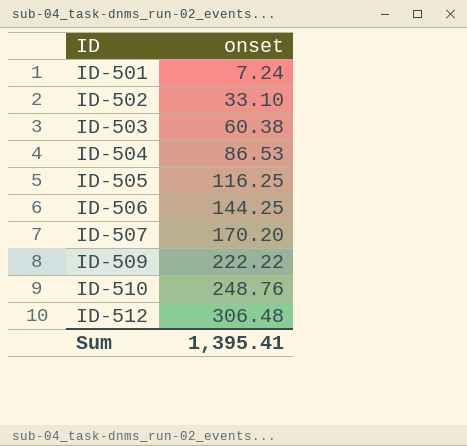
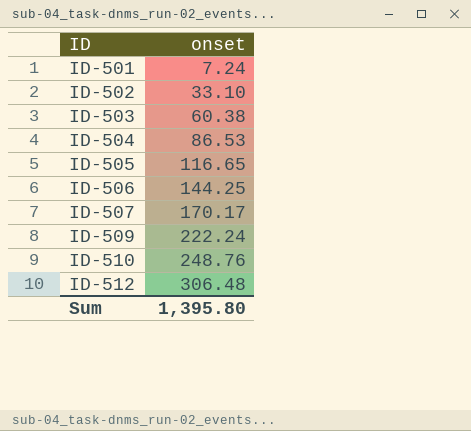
ID-505 | onset: 116.25 -> 116.65
ID-507 | onset: 170.20 -> 170.17
ID-509 | onset: 222.22 -> 222.24
Sum | onset: 1,395.41 -> 1,395.80

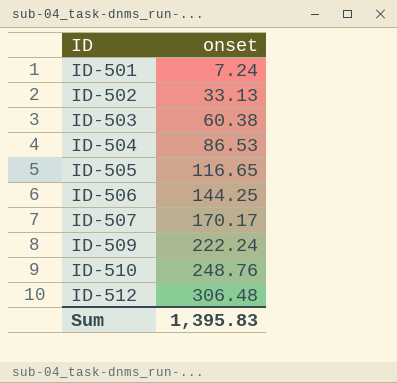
ID-502 | onset: 33.10 -> 33.13
Sum | onset: 1,395.80 -> 1,395.83

